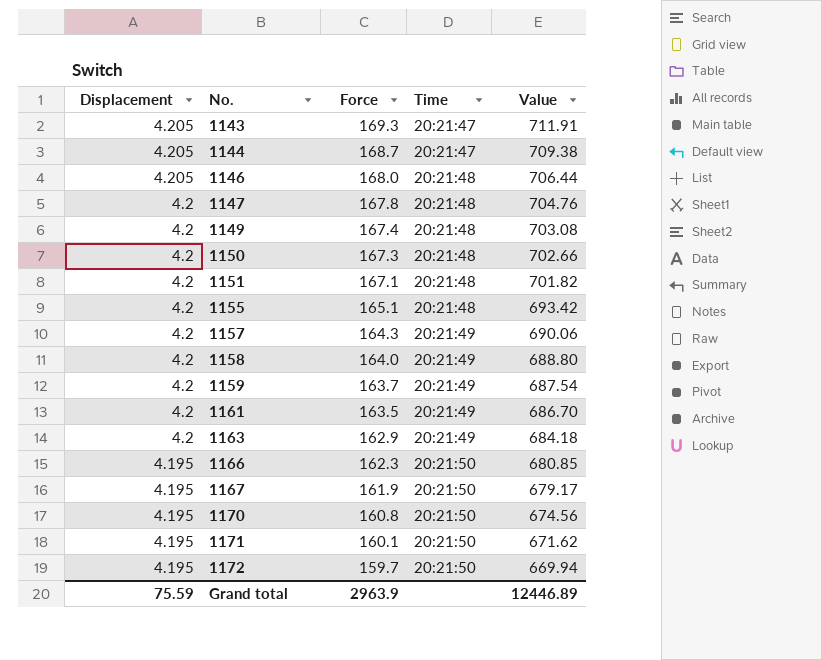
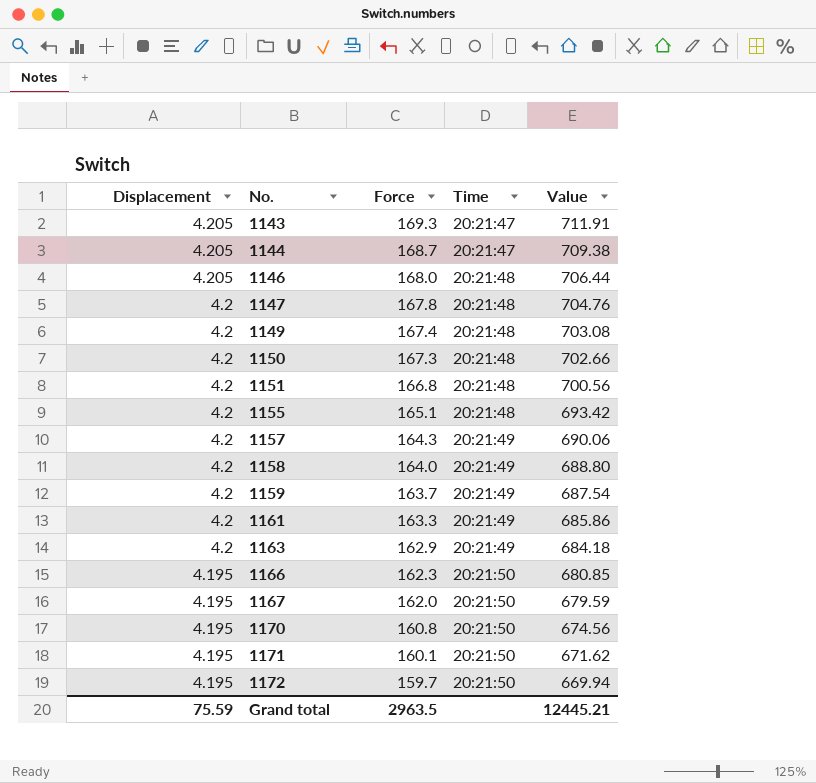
1151 | Force: 167.1 -> 166.8
1151 | Value: 701.82 -> 700.56
1161 | Force: 163.5 -> 163.3
1161 | Value: 686.70 -> 685.86
1167 | Force: 161.9 -> 162.0
1167 | Value: 679.17 -> 679.59
Grand total | Force: 2963.9 -> 2963.5
Grand total | Value: 12446.89 -> 12445.21

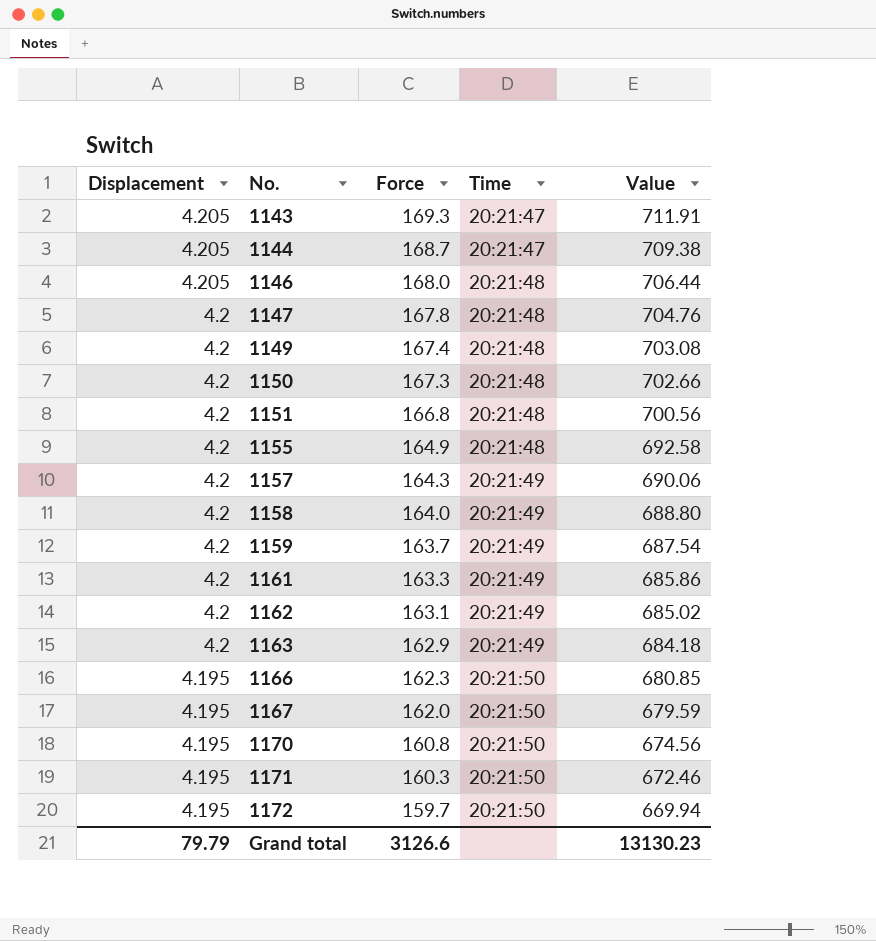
1155 | Force: 165.1 -> 164.9
1155 | Value: 693.42 -> 692.58
row 1162: none -> 4.2 | 163.1 | 20:21:49 | 685.02
1171 | Force: 160.1 -> 160.3
1171 | Value: 671.62 -> 672.46
Grand total | Displacement: 75.59 -> 79.79
Grand total | Force: 2963.5 -> 3126.6
Grand total | Value: 12445.21 -> 13130.23

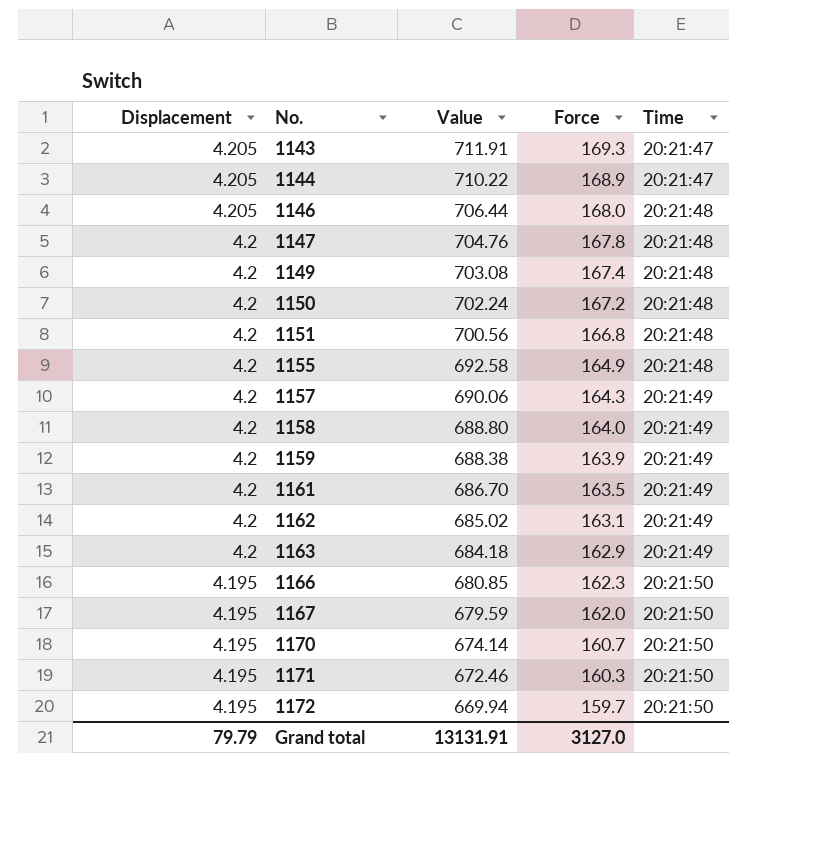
column Value | position: 5 -> 3
1144 | Value: 709.38 -> 710.22
1144 | Force: 168.7 -> 168.9
1150 | Value: 702.66 -> 702.24
1150 | Force: 167.3 -> 167.2
1159 | Value: 687.54 -> 688.38
1159 | Force: 163.7 -> 163.9
1161 | Value: 685.86 -> 686.70
1161 | Force: 163.3 -> 163.5
1170 | Value: 674.56 -> 674.14
1170 | Force: 160.8 -> 160.7
Grand total | Value: 13130.23 -> 13131.91
Grand total | Force: 3126.6 -> 3127.0

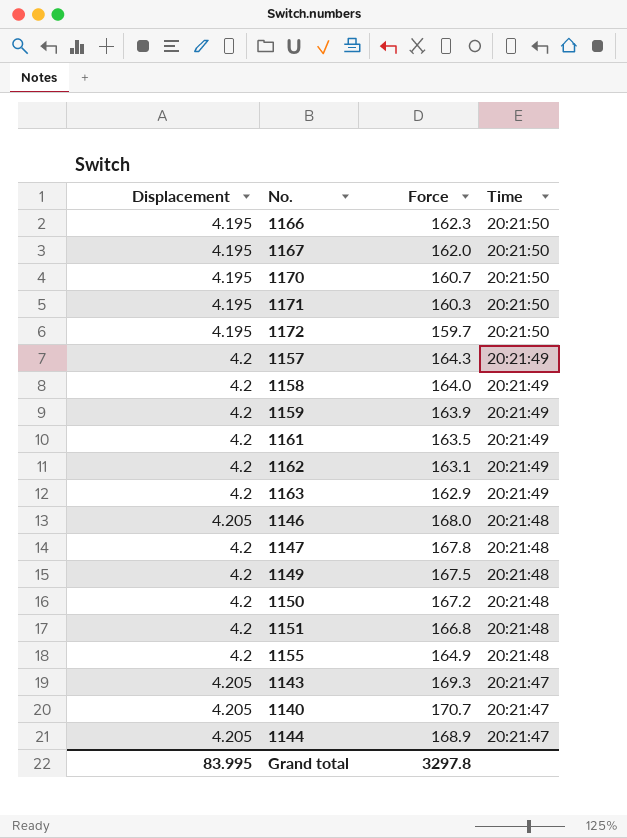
row order: Displacement descending -> Time descending
column Value | formula: [Displacement] * [Force] -> none
1149 | Force: 167.4 -> 167.5
row 1140: none -> 4.205 | 170.7 | 20:21:47
Grand total | Displacement: 79.79 -> 83.995
Grand total | Force: 3127.0 -> 3297.8

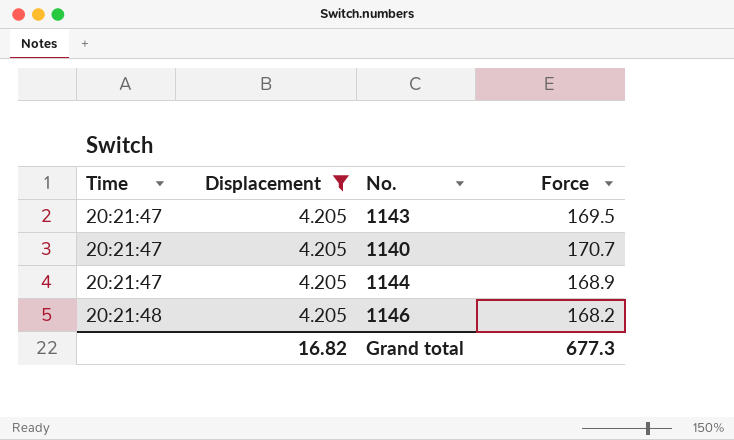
filter: none -> Displacement = 4.205
row order: Time descending -> Time ascending
column Time | position: 4 -> 1
1143 | Force: 169.3 -> 169.5
1146 | Force: 168.0 -> 168.2
Grand total | Displacement: 83.995 -> 16.82
Grand total | Force: 3297.8 -> 677.3

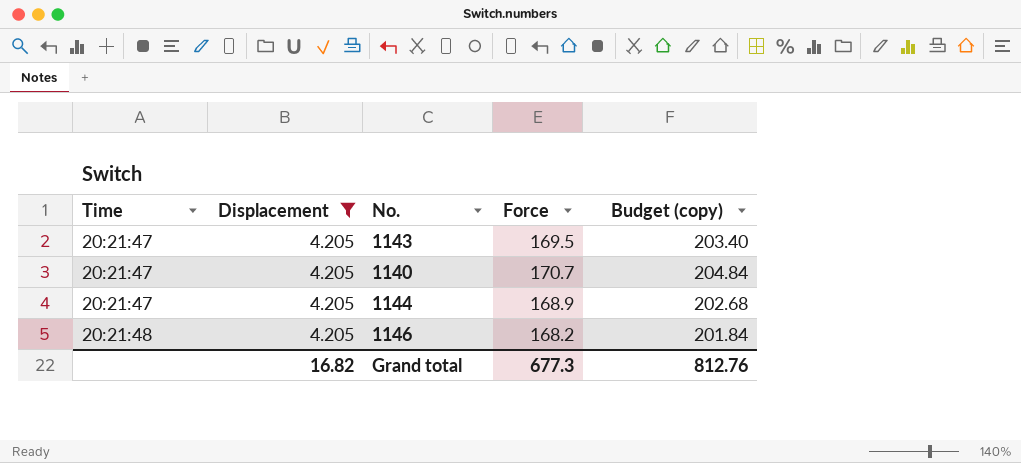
column Budget (copy) | formula: none -> [Force] * 1.2

